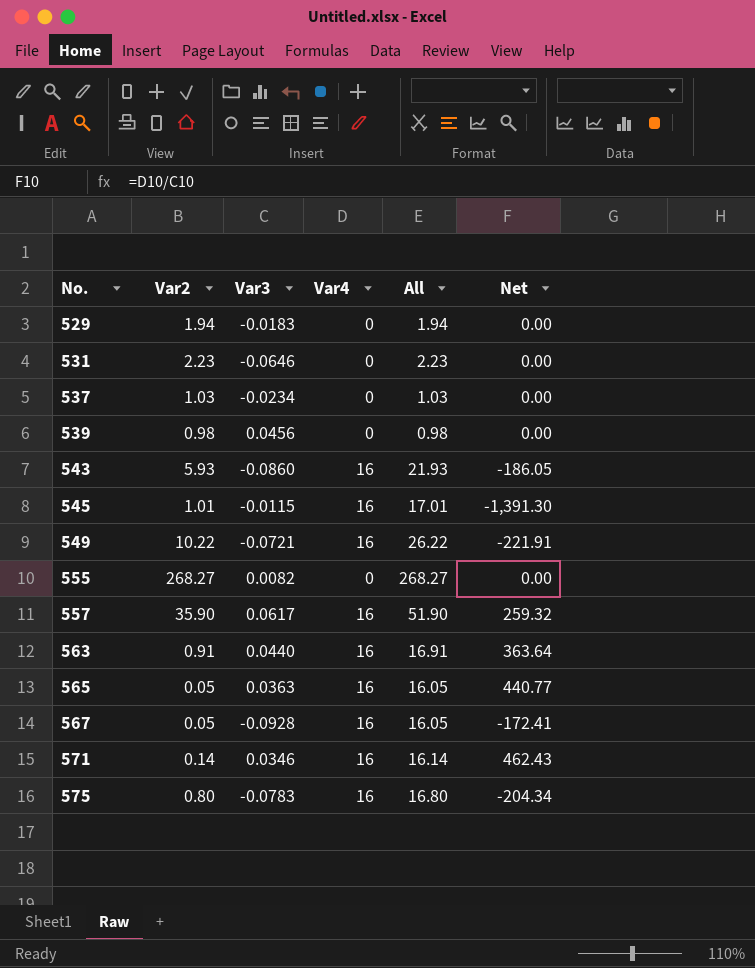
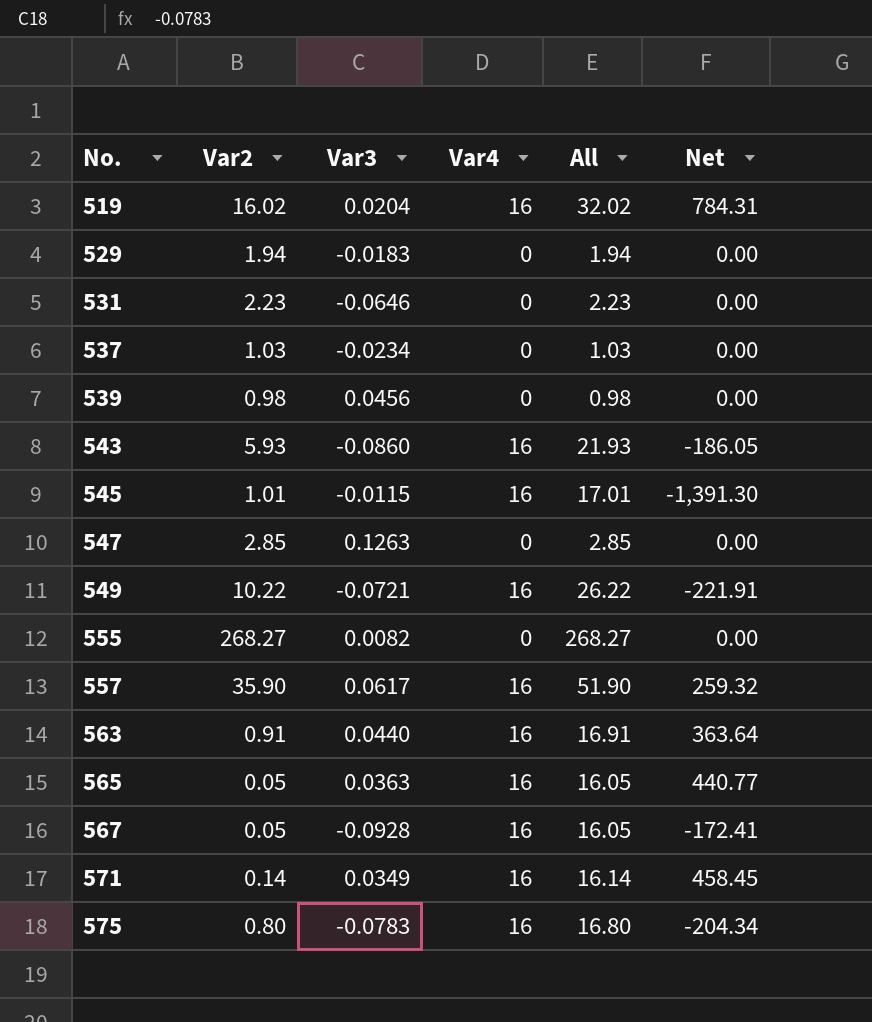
row 519: none -> 16.02 | 0.0204 | 16 | 32.02 | 784.31
row 547: none -> 2.85 | 0.1263 | 0 | 2.85 | 0.00
571 | Var3: 0.0346 -> 0.0349
571 | Net: 462.43 -> 458.45

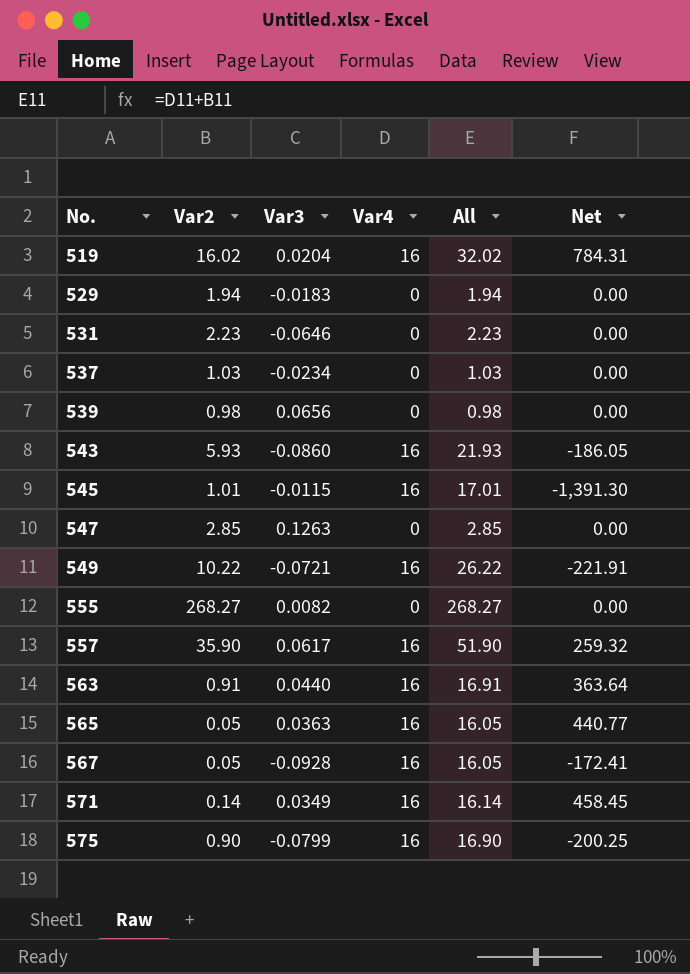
539 | Var3: 0.0456 -> 0.0656
575 | Var2: 0.80 -> 0.90
575 | Var3: -0.0783 -> -0.0799
575 | All: 16.80 -> 16.90
575 | Net: -204.34 -> -200.25

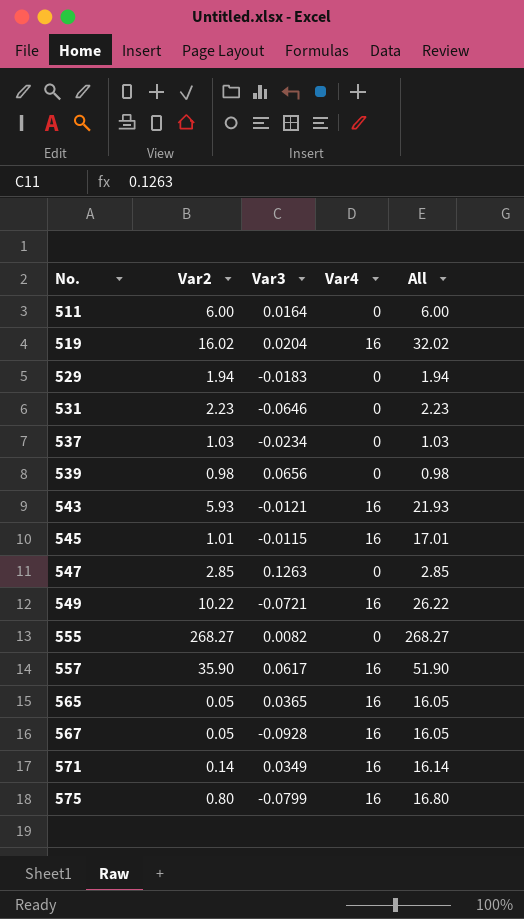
column Net | formula: [Var4] / [Var3] -> none
row 563: 0.91 | 0.0440 | 16 | 16.91 | 363.64 -> none
row 511: none -> 6.00 | 0.0164 | 0 | 6.00
543 | Var3: -0.0860 -> -0.0121
565 | Var3: 0.0363 -> 0.0365
575 | Var2: 0.90 -> 0.80
575 | All: 16.90 -> 16.80

